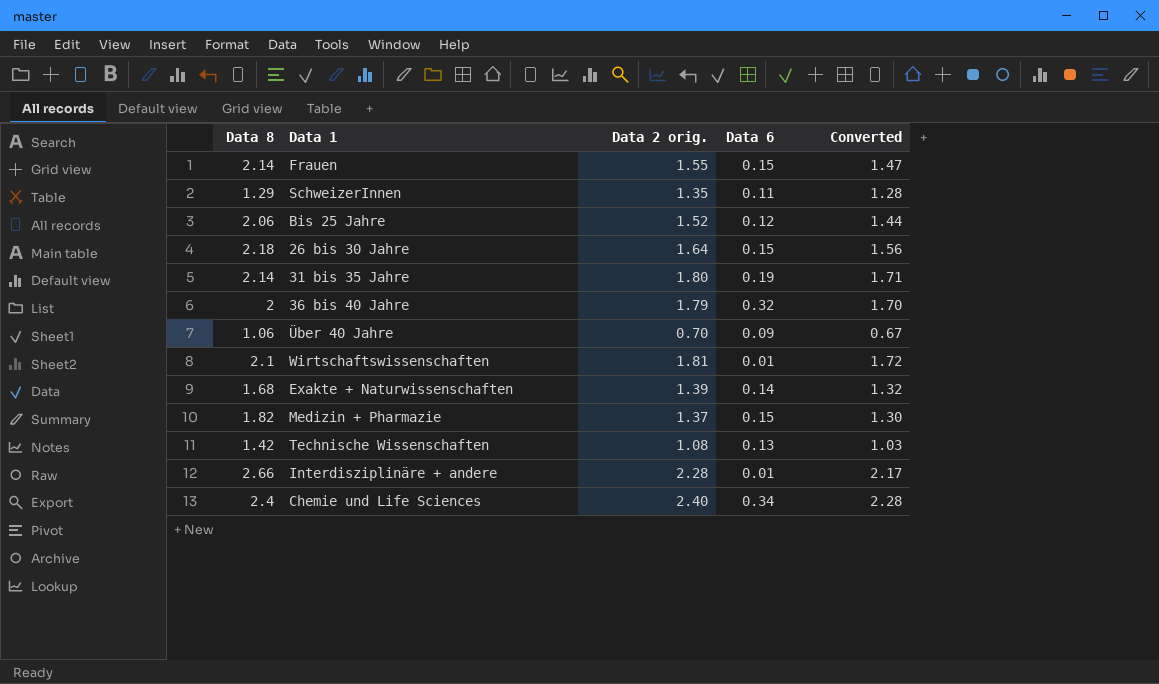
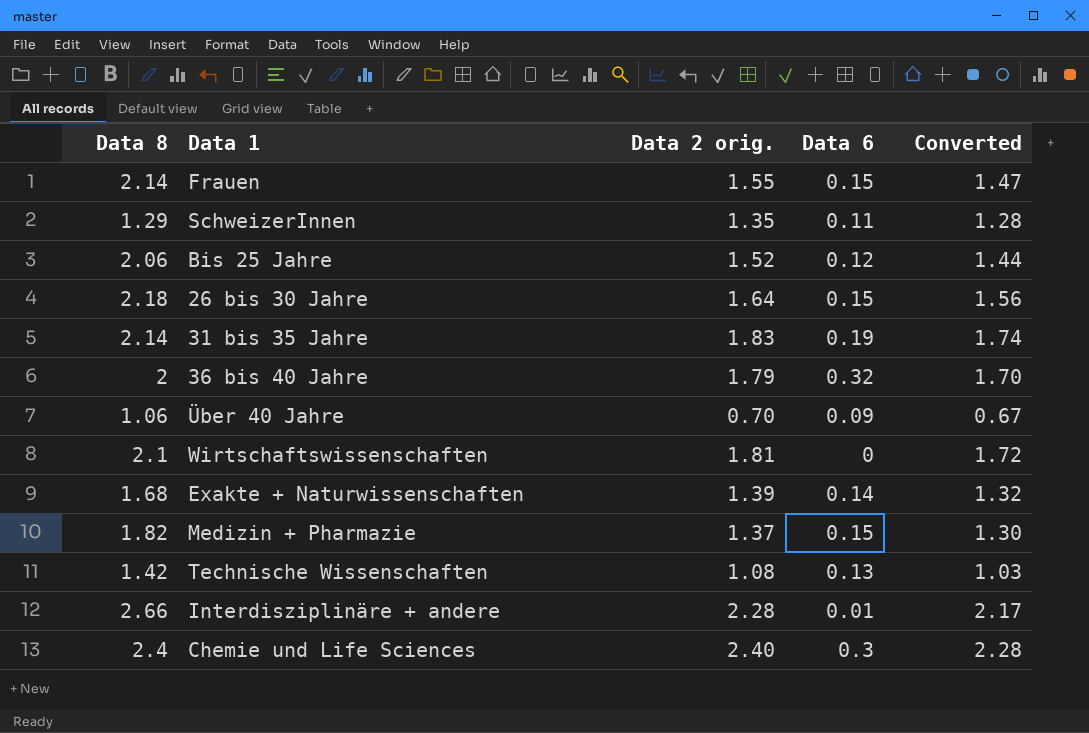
31 bis 35 Jahre | Data 2 orig.: 1.80 -> 1.83
31 bis 35 Jahre | Converted: 1.71 -> 1.74
Wirtschaftswissenschaften | Data 6: 0.01 -> 0
Chemie und Life Sciences | Data 6: 0.34 -> 0.3

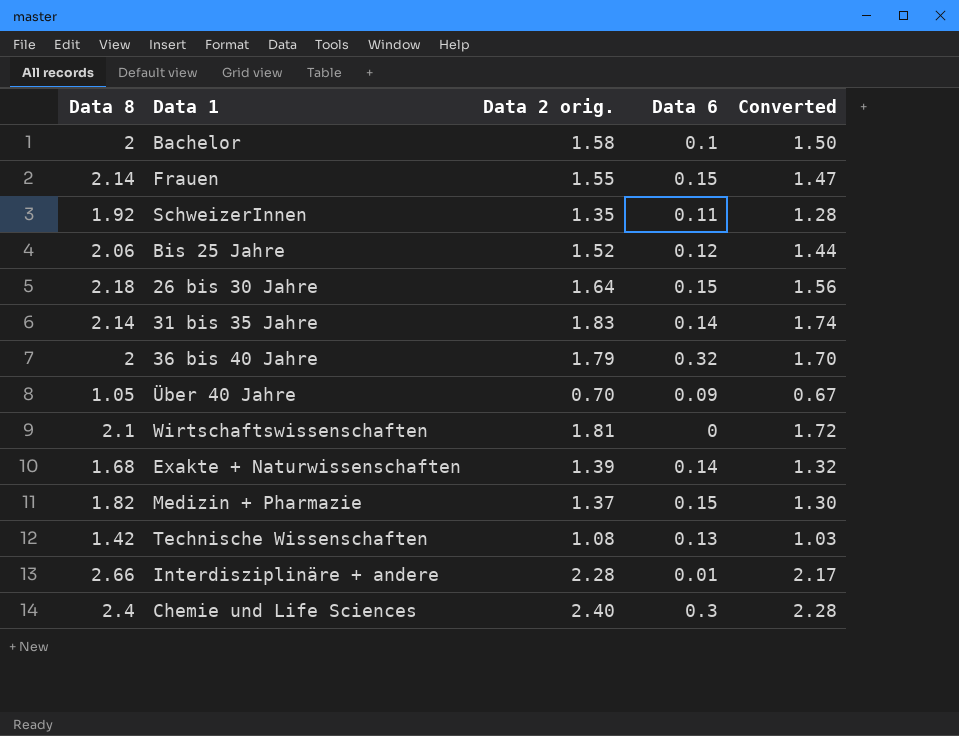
row Bachelor: none -> 2 | 1.58 | 0.1 | 1.50
SchweizerInnen | Data 8: 1.29 -> 1.92
31 bis 35 Jahre | Data 6: 0.19 -> 0.14
Über 40 Jahre | Data 8: 1.06 -> 1.05

